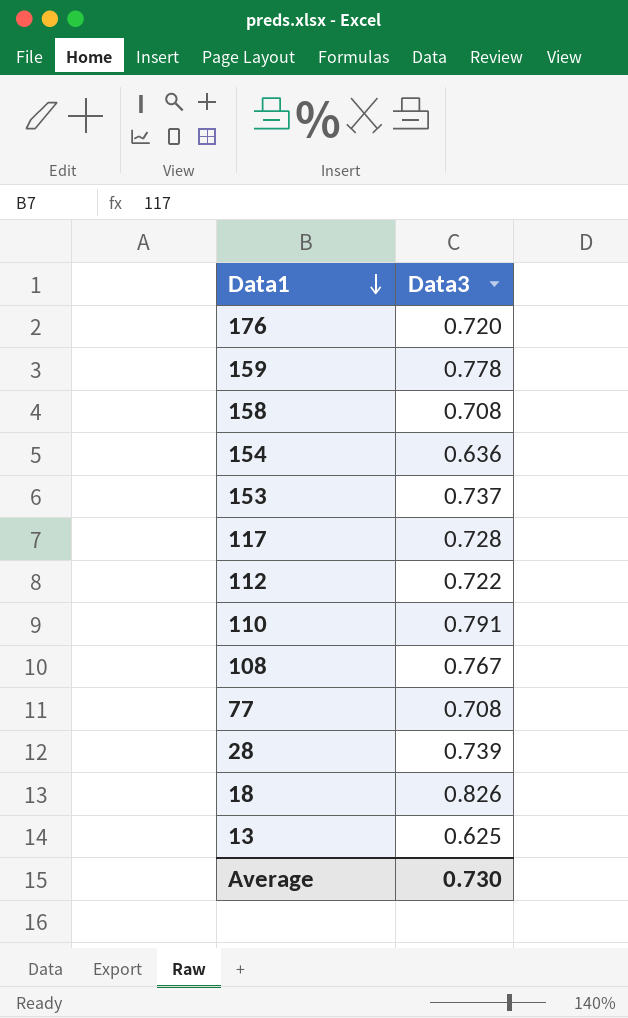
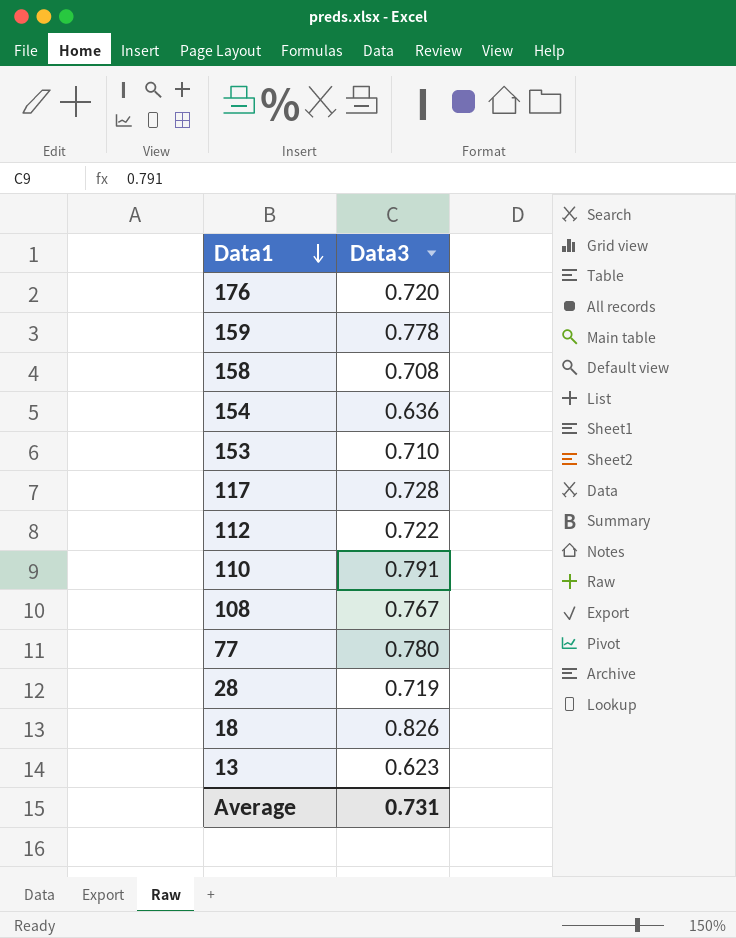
153 | Data3: 0.737 -> 0.710
77 | Data3: 0.708 -> 0.780
28 | Data3: 0.739 -> 0.719
13 | Data3: 0.625 -> 0.623
Average | Data3: 0.730 -> 0.731

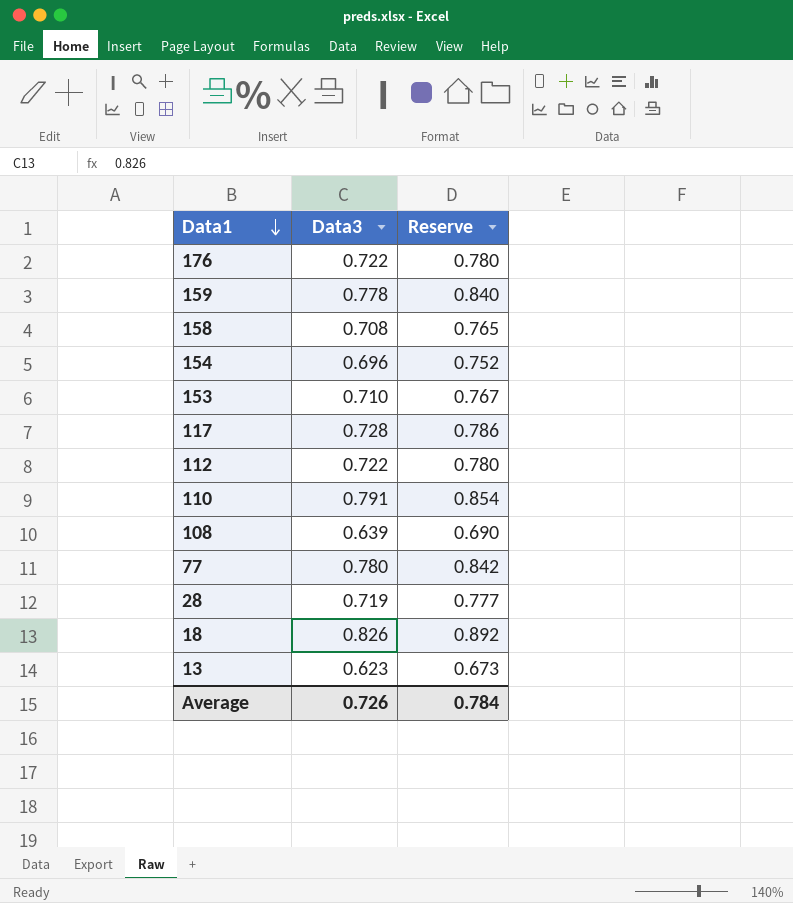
column Reserve | formula: none -> [Data3] * 1.08
176 | Data3: 0.720 -> 0.722
154 | Data3: 0.636 -> 0.696
108 | Data3: 0.767 -> 0.639
Average | Data3: 0.731 -> 0.726

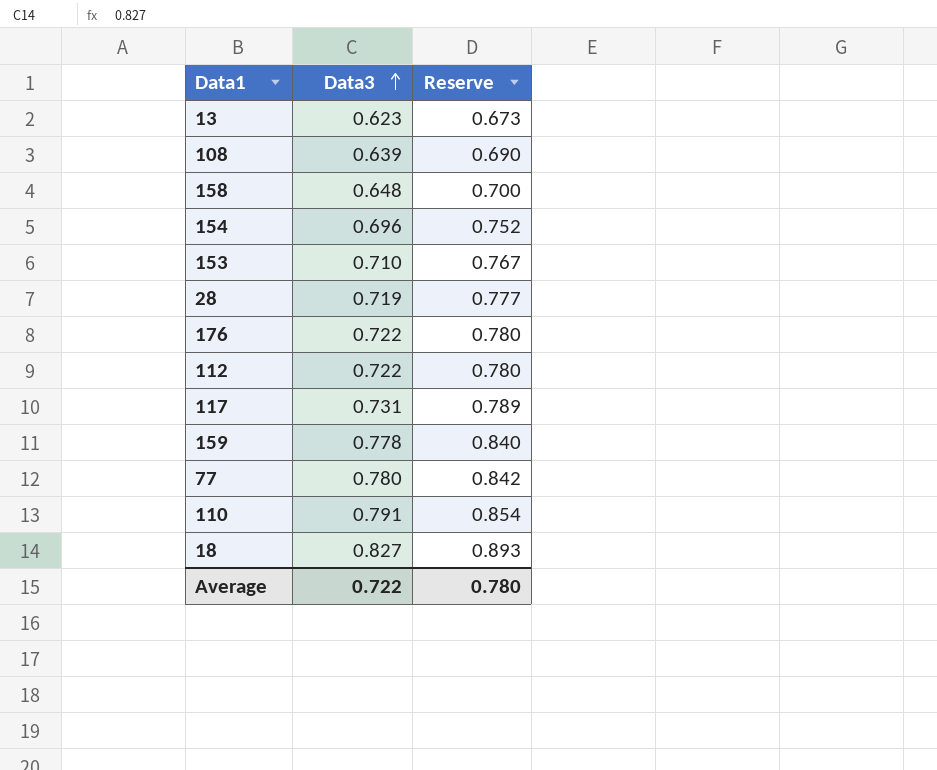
row order: Data1 descending -> Data3 ascending
158 | Data3: 0.708 -> 0.648
158 | Reserve: 0.765 -> 0.700
117 | Data3: 0.728 -> 0.731
117 | Reserve: 0.786 -> 0.789
18 | Data3: 0.826 -> 0.827
18 | Reserve: 0.892 -> 0.893
Average | Data3: 0.726 -> 0.722
Average | Reserve: 0.784 -> 0.780

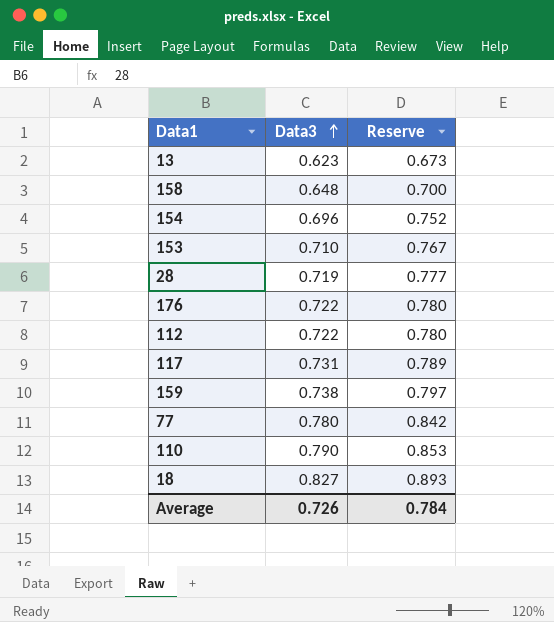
row 108: 0.639 | 0.690 -> none
159 | Data3: 0.778 -> 0.738
159 | Reserve: 0.840 -> 0.797
110 | Data3: 0.791 -> 0.790
110 | Reserve: 0.854 -> 0.853
Average | Data3: 0.722 -> 0.726
Average | Reserve: 0.780 -> 0.784

